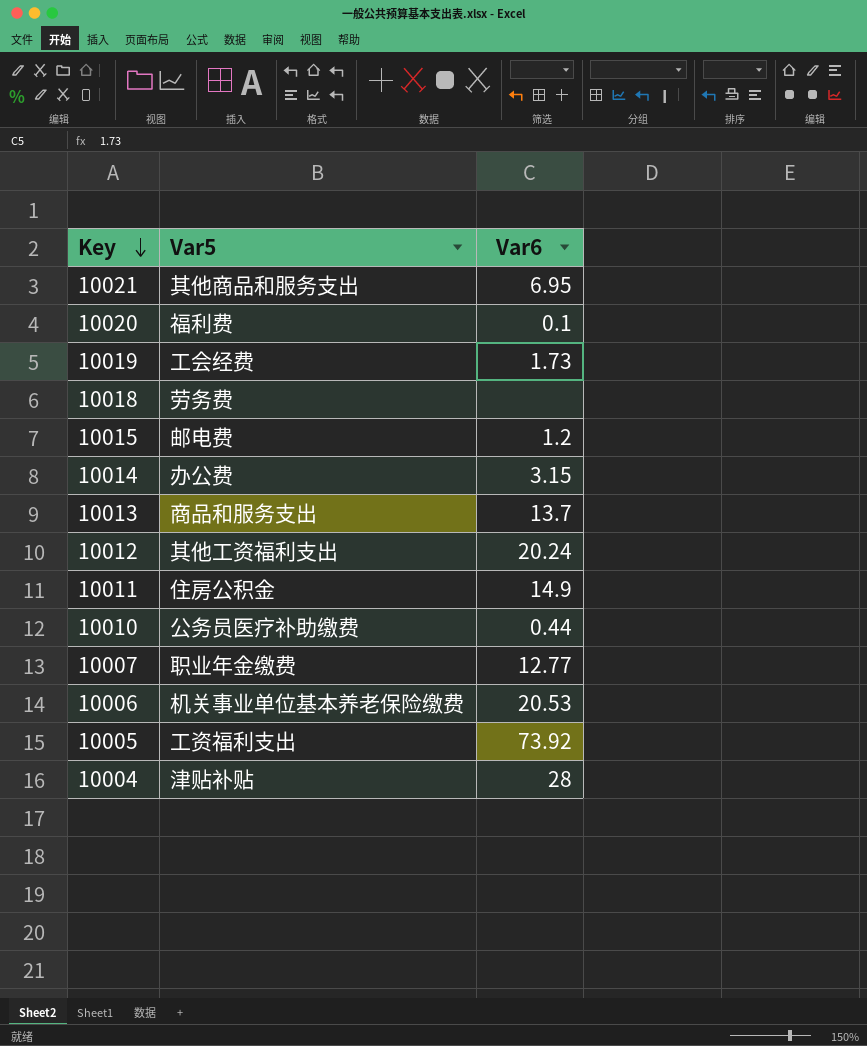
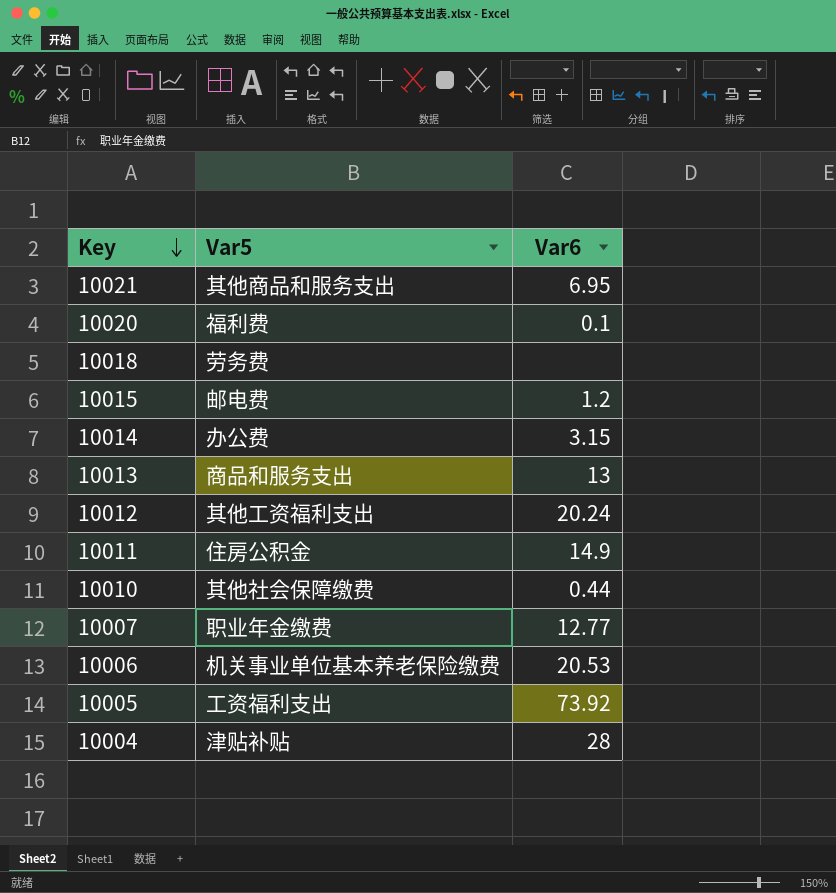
row 10019: 工会经费 | 1.73 -> none
10013 | Var6: 13.7 -> 13
10010 | Var5: 公务员医疗补助缴费 -> 其他社会保障缴费

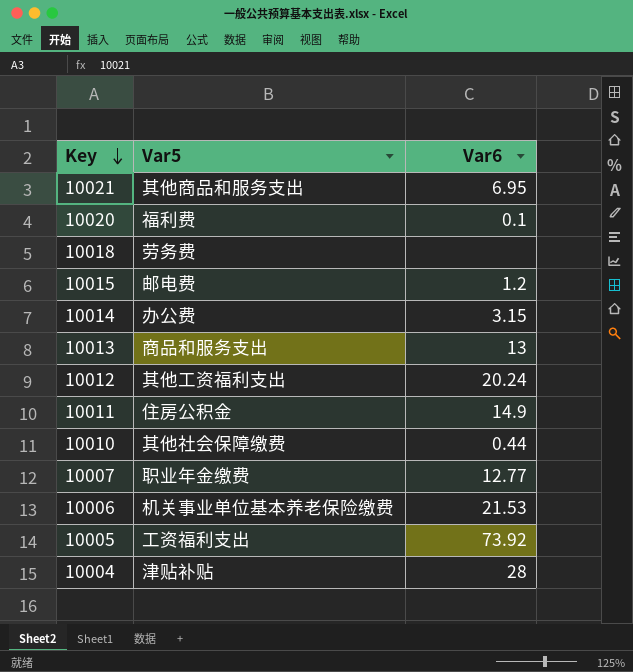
10006 | Var6: 20.53 -> 21.53

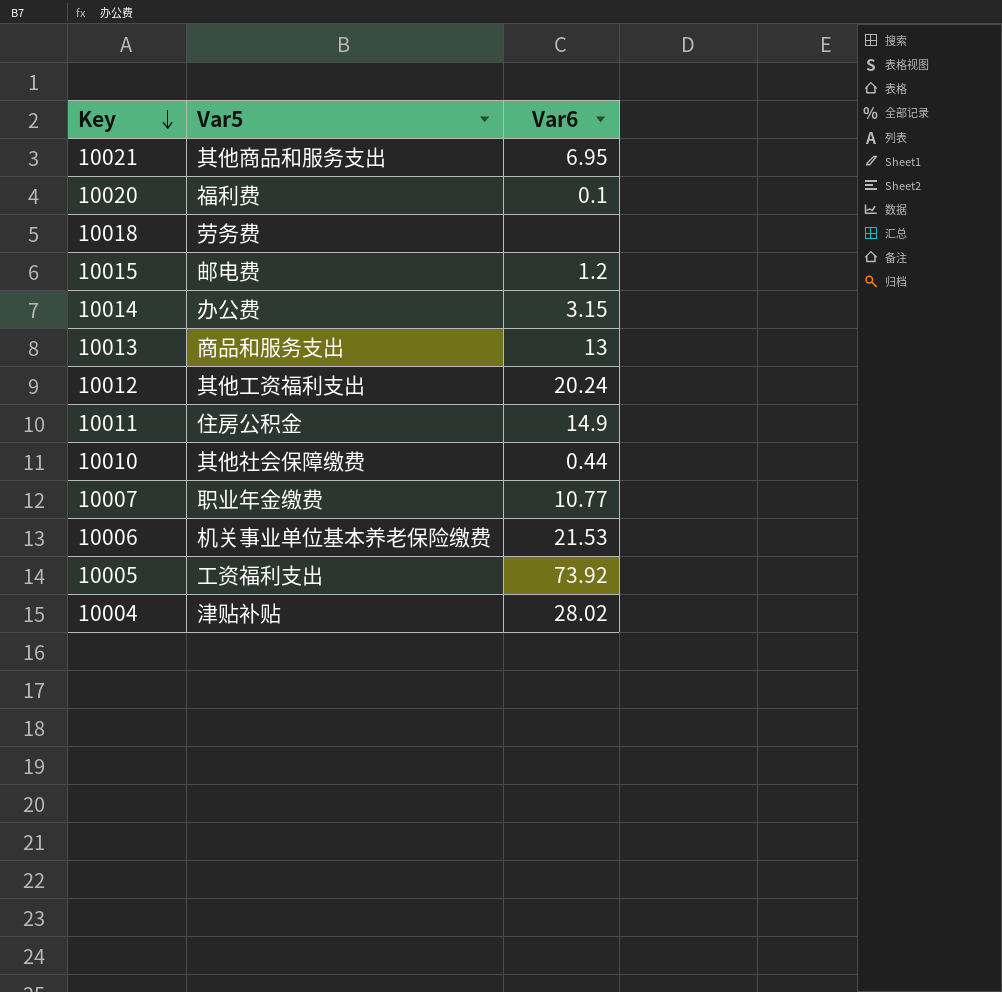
10007 | Var6: 12.77 -> 10.77
10004 | Var6: 28 -> 28.02

